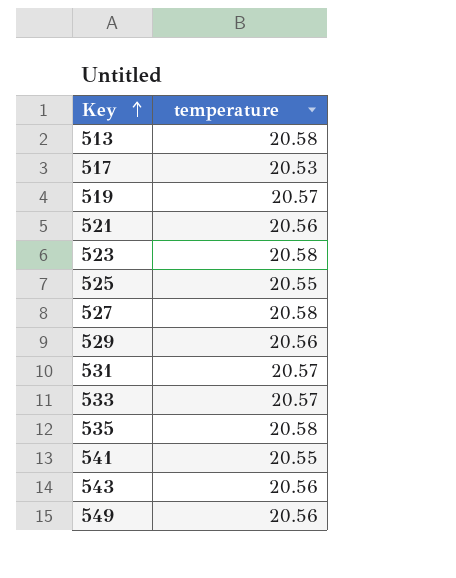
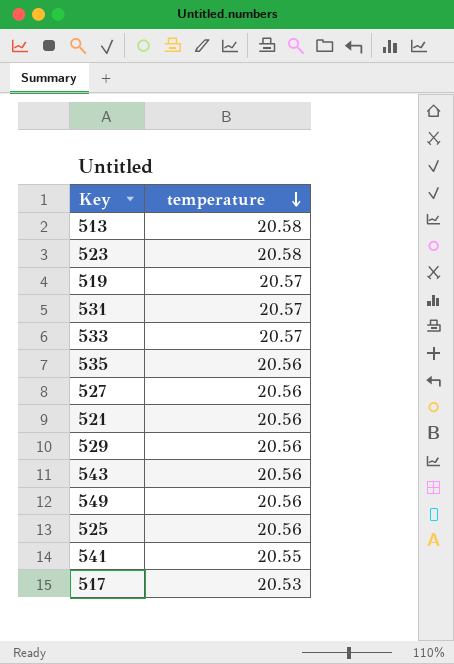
row order: Key ascending -> temperature descending
535 | temperature: 20.58 -> 20.56
527 | temperature: 20.58 -> 20.56
525 | temperature: 20.55 -> 20.56

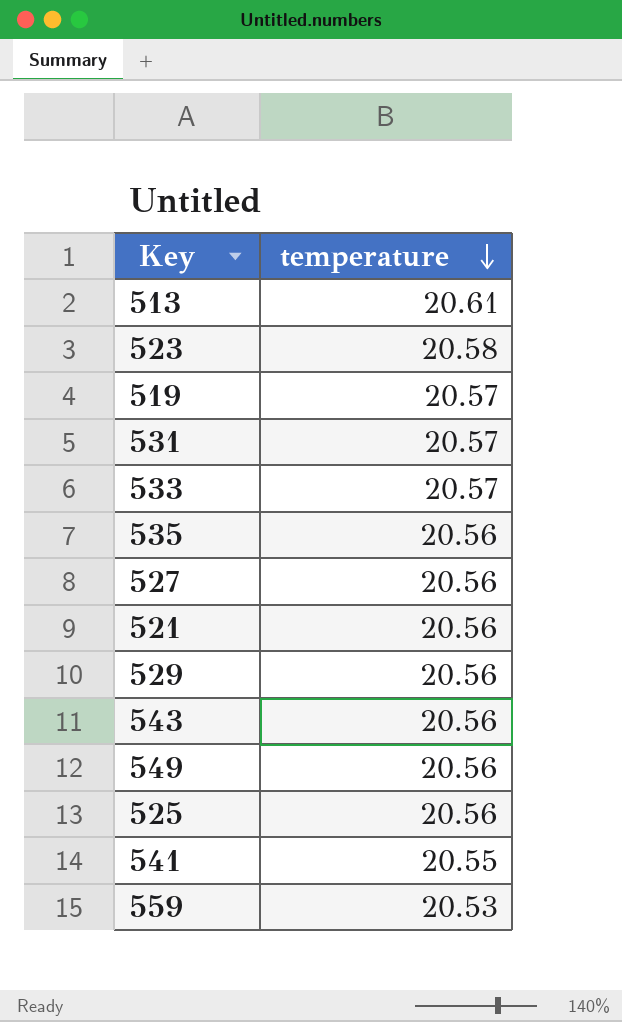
row 517: 20.53 -> none
513 | temperature: 20.58 -> 20.61
row 559: none -> 20.53

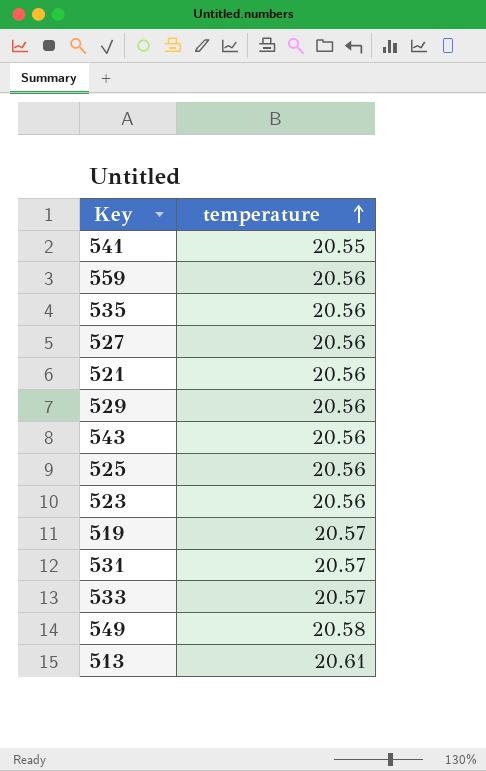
row order: temperature descending -> temperature ascending
559 | temperature: 20.53 -> 20.56
523 | temperature: 20.58 -> 20.56
549 | temperature: 20.56 -> 20.58

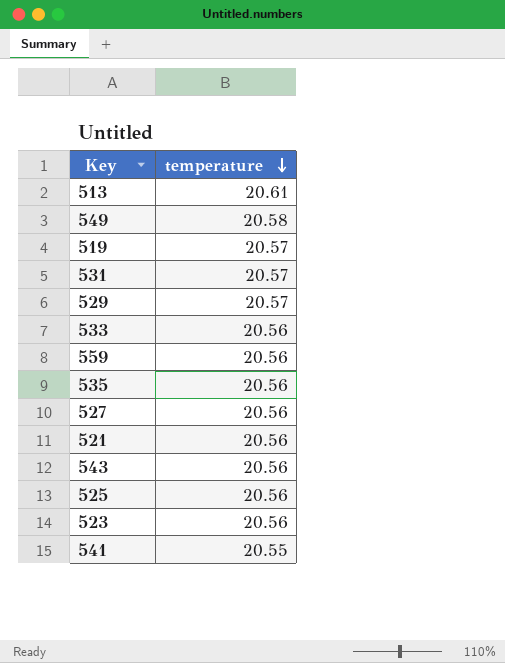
row order: temperature ascending -> temperature descending
529 | temperature: 20.56 -> 20.57
533 | temperature: 20.57 -> 20.56

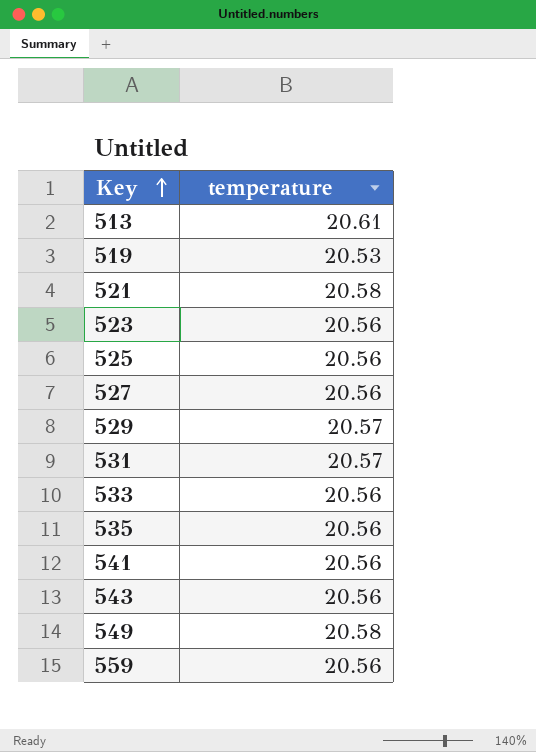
row order: temperature descending -> Key ascending
519 | temperature: 20.57 -> 20.53
521 | temperature: 20.56 -> 20.58
541 | temperature: 20.55 -> 20.56

